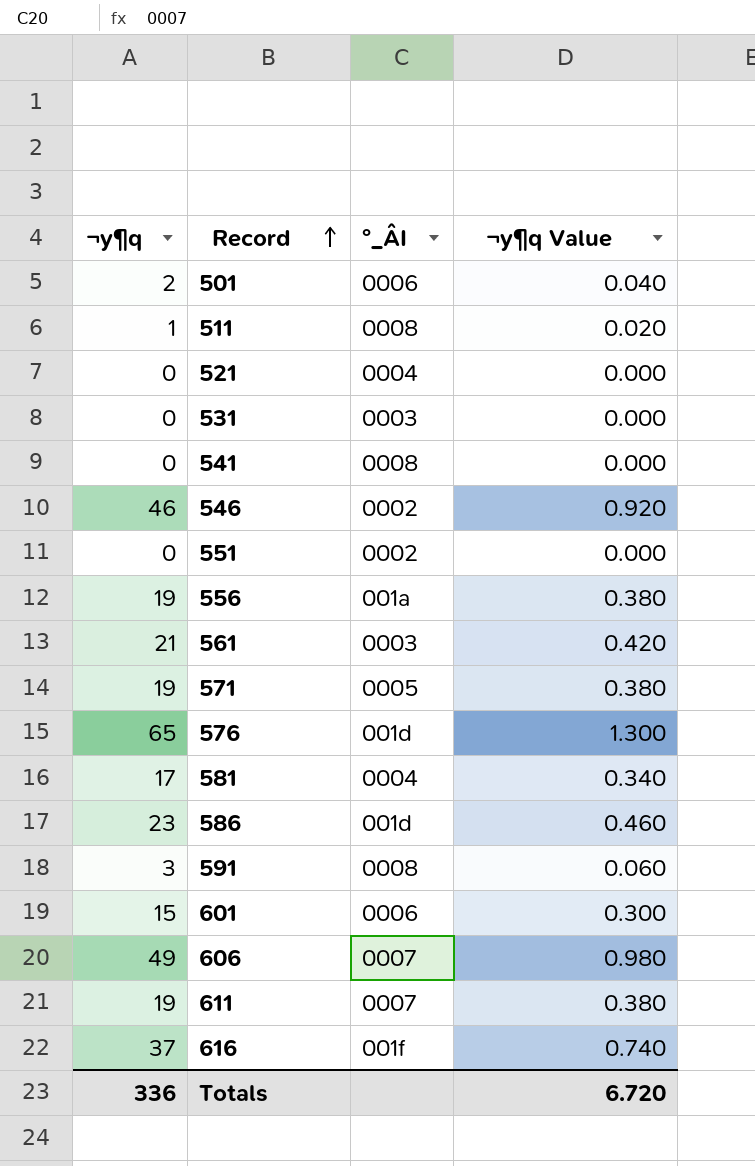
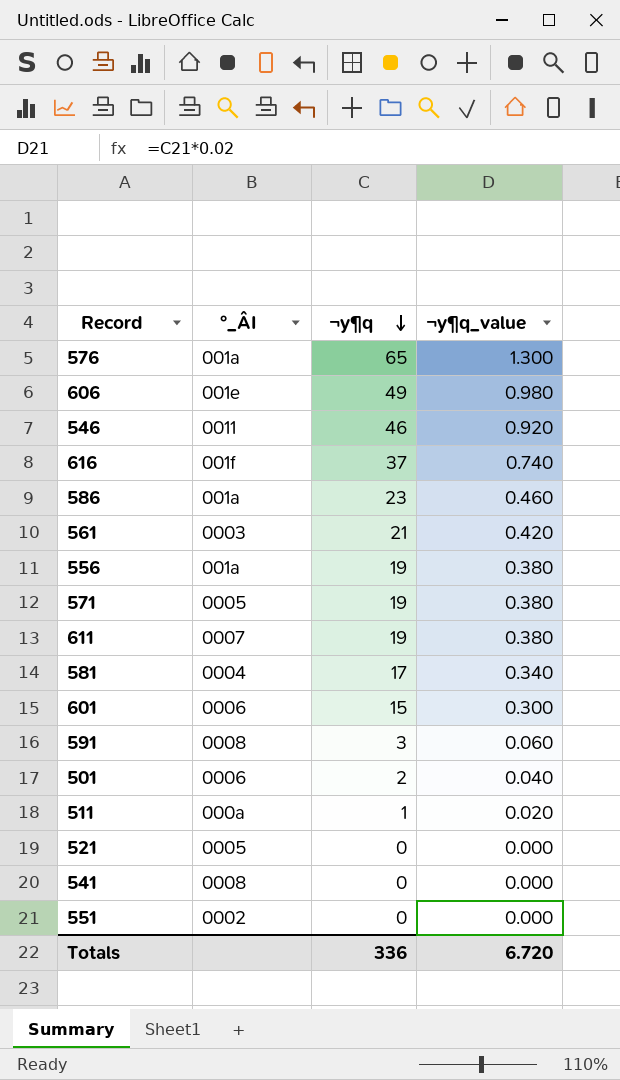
row order: Record ascending -> ¬y¶q descending
column ¬y¶q | position: 1 -> 3
column name: ¬y¶q Value -> ¬y¶q_value
row 531: 0 | 0003 | 0.000 -> none
576 | °_ÂI: 001d -> 001a
606 | °_ÂI: 0007 -> 001e
546 | °_ÂI: 0002 -> 0011
586 | °_ÂI: 001d -> 001a
511 | °_ÂI: 0008 -> 000a
521 | °_ÂI: 0004 -> 0005

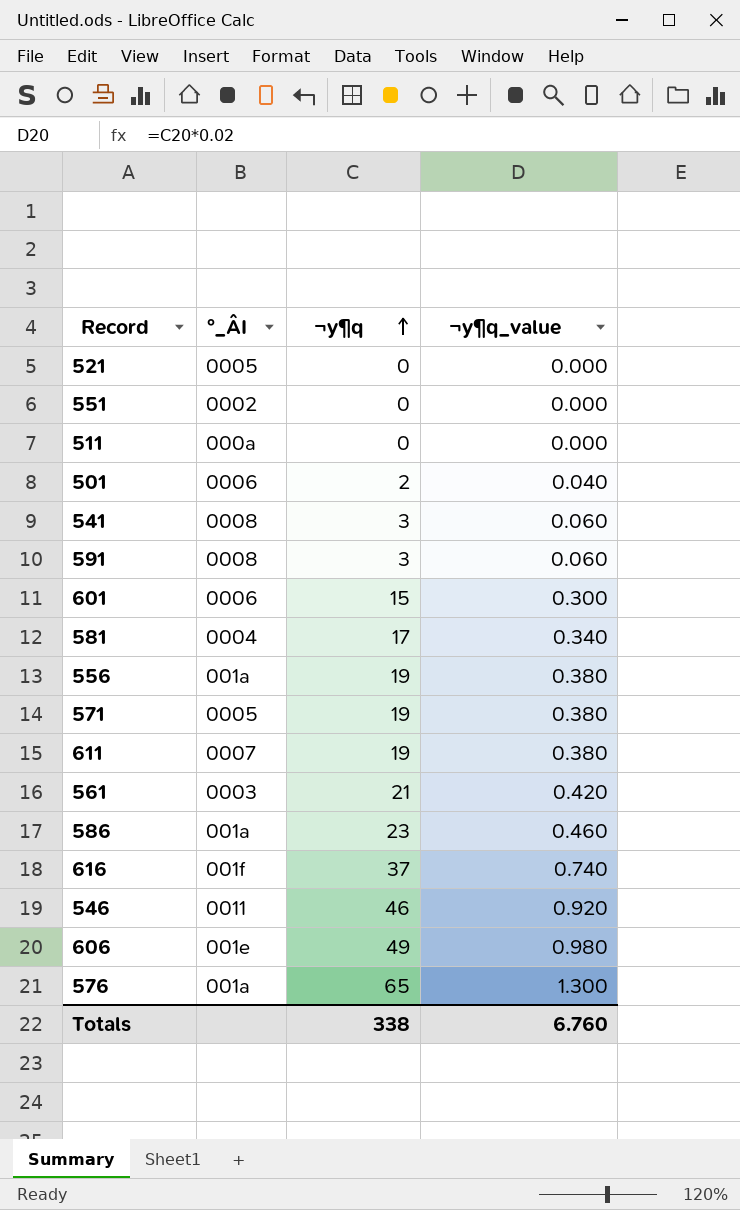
row order: ¬y¶q descending -> ¬y¶q ascending
511 | ¬y¶q: 1 -> 0
511 | ¬y¶q_value: 0.020 -> 0.000
541 | ¬y¶q: 0 -> 3
541 | ¬y¶q_value: 0.000 -> 0.060
Totals | ¬y¶q: 336 -> 338
Totals | ¬y¶q_value: 6.720 -> 6.760

